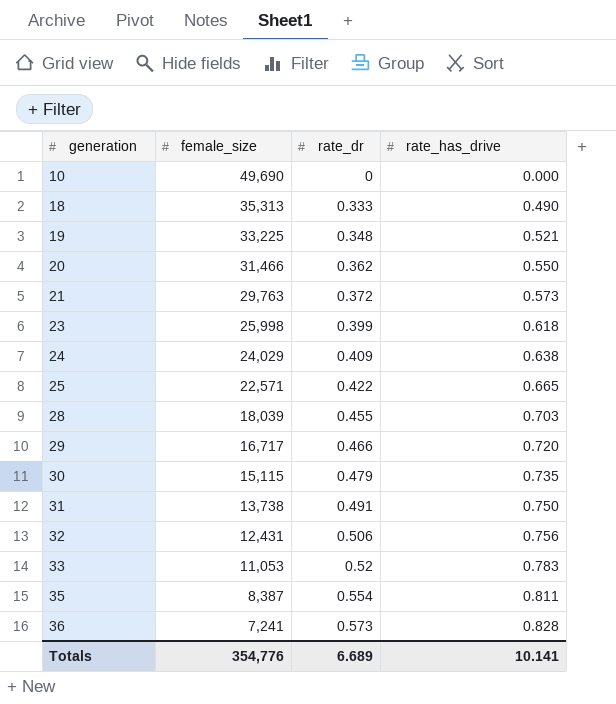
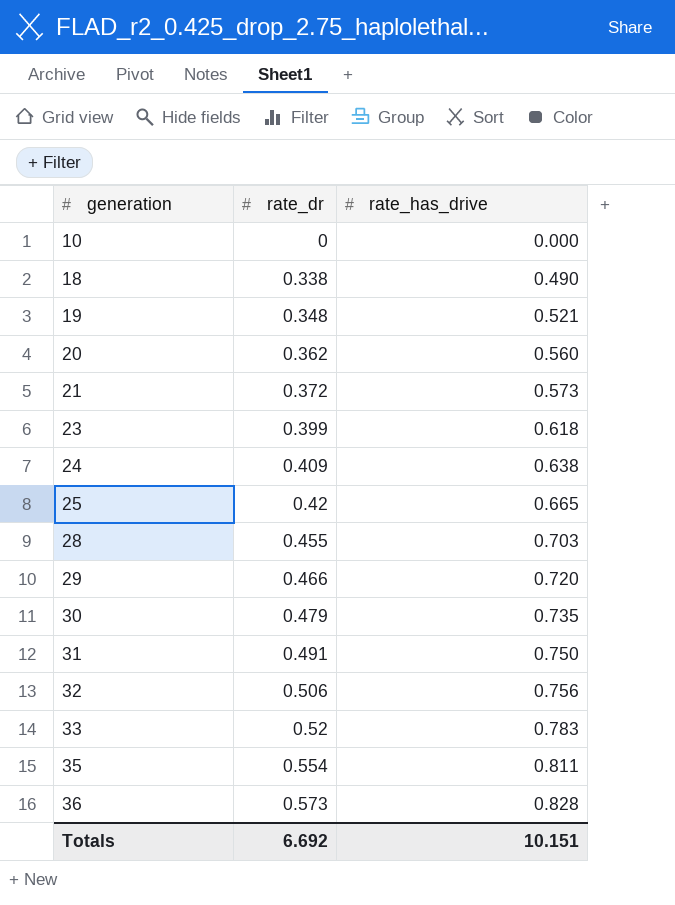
column female_size | position: 2 -> none
18 | rate_dr: 0.333 -> 0.338
20 | rate_has_drive: 0.550 -> 0.560
25 | rate_dr: 0.422 -> 0.42
Totals | rate_dr: 6.689 -> 6.692
Totals | rate_has_drive: 10.141 -> 10.151

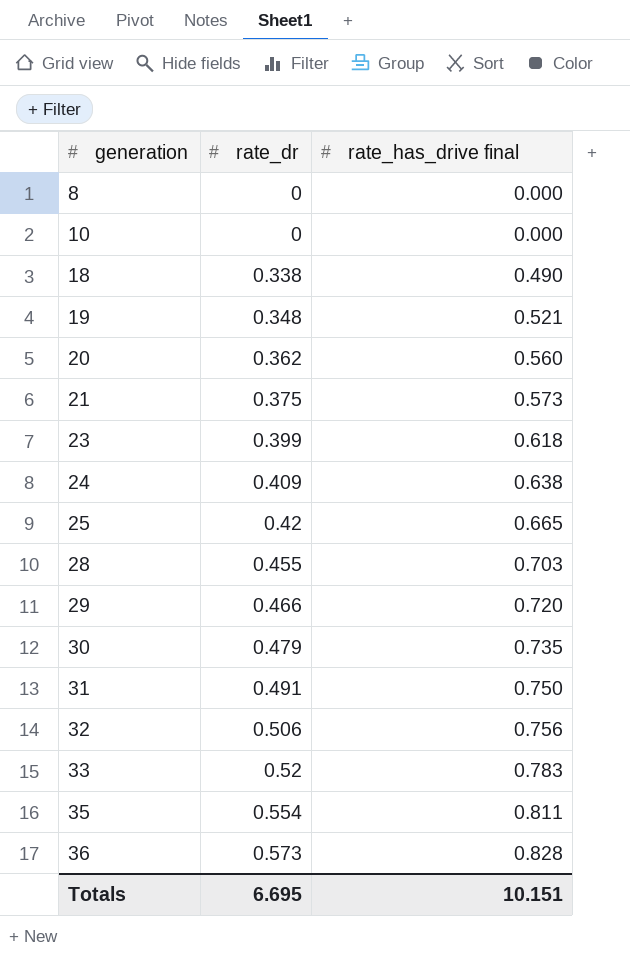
column name: rate_has_drive -> rate_has_drive final
row 8: none -> 0 | 0.000
21 | rate_dr: 0.372 -> 0.375
Totals | rate_dr: 6.692 -> 6.695

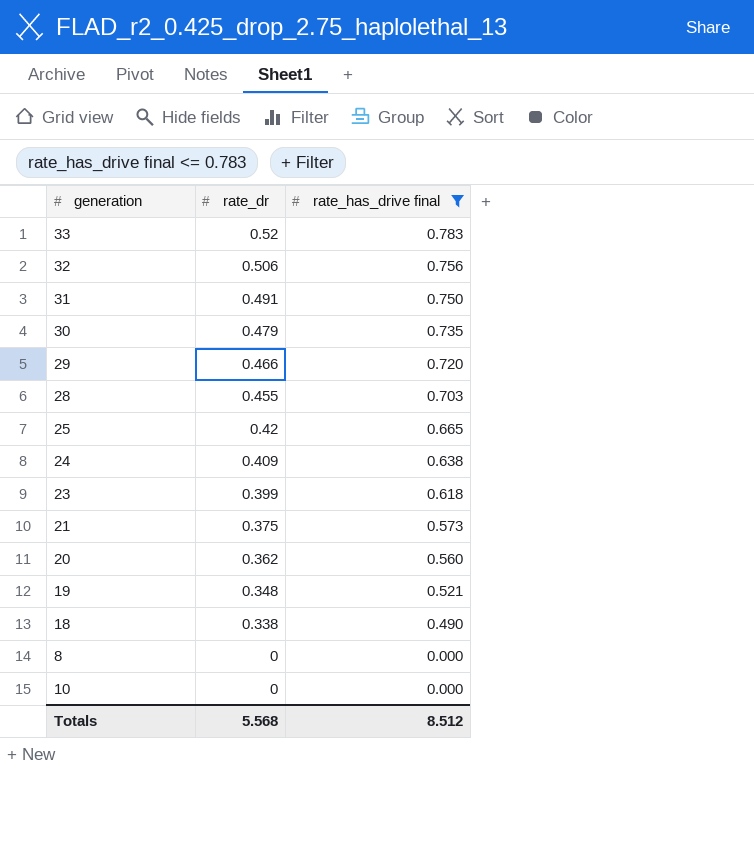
filter: none -> rate_has_drive final <= 0.783
row order: generation ascending -> rate_dr descending
Totals | rate_dr: 6.695 -> 5.568
Totals | rate_has_drive final: 10.151 -> 8.512

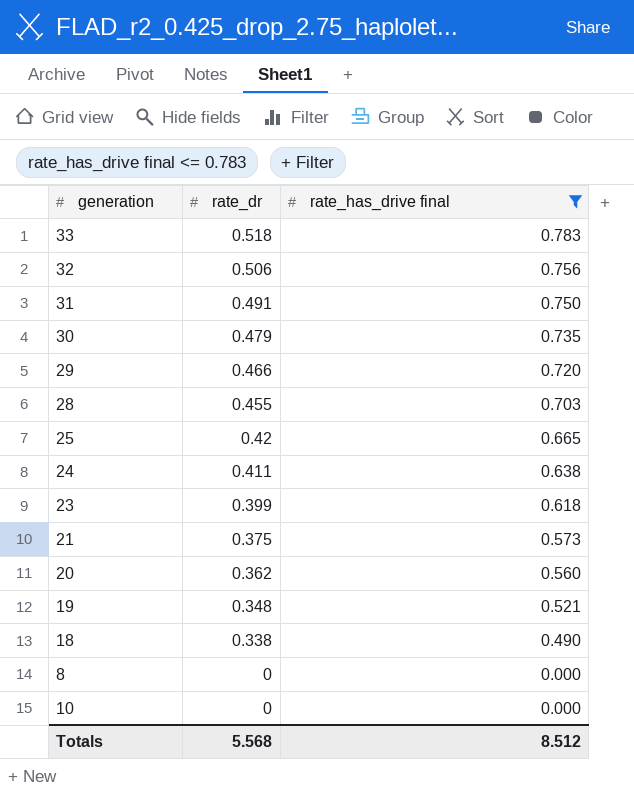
33 | rate_dr: 0.52 -> 0.518
24 | rate_dr: 0.409 -> 0.411

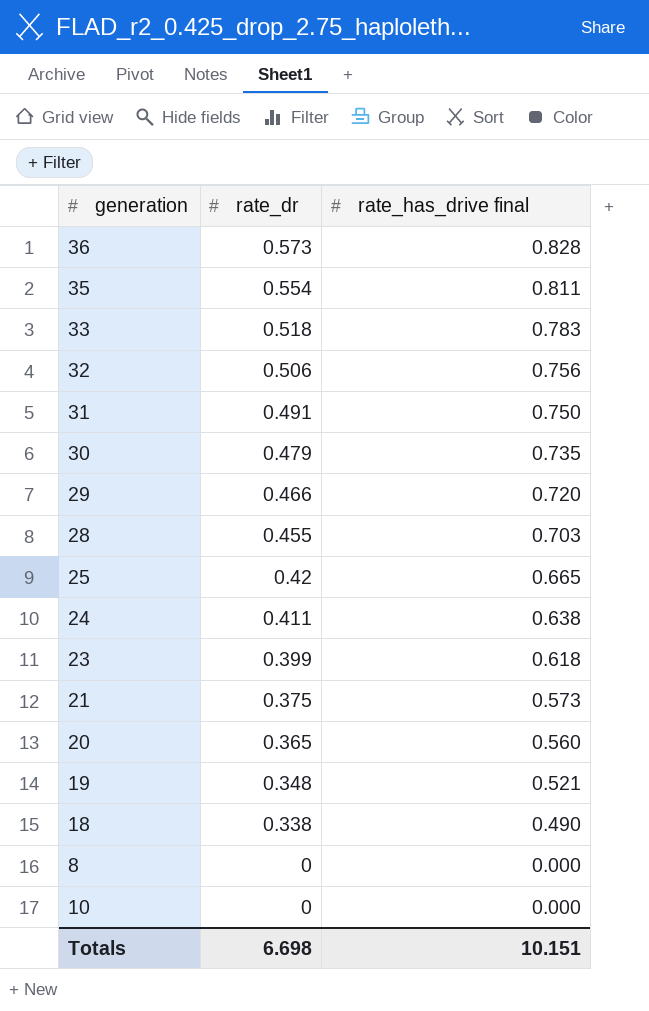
filter: rate_has_drive final <= 0.783 -> none
20 | rate_dr: 0.362 -> 0.365
Totals | rate_dr: 5.568 -> 6.698
Totals | rate_has_drive final: 8.512 -> 10.151

